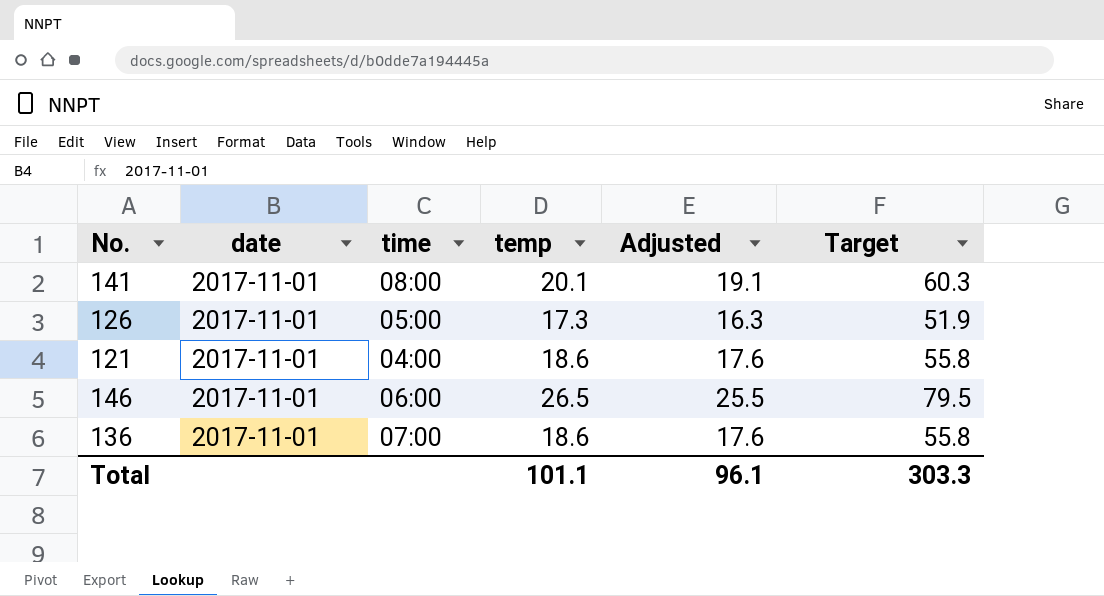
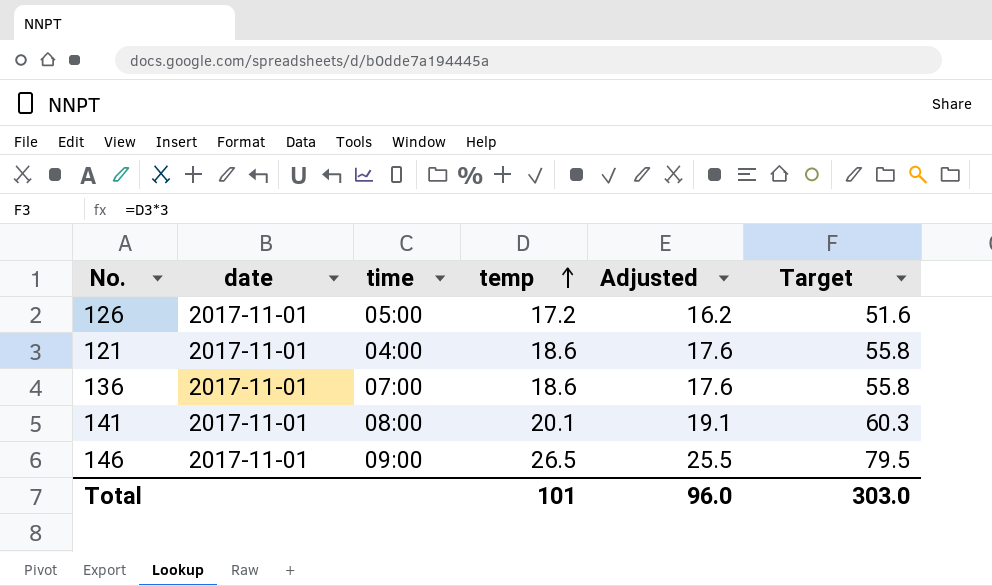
row order: none -> temp ascending
126 | temp: 17.3 -> 17.2
126 | Adjusted: 16.3 -> 16.2
126 | Target: 51.9 -> 51.6
146 | time: 06:00 -> 09:00
Total | temp: 101.1 -> 101
Total | Adjusted: 96.1 -> 96.0
Total | Target: 303.3 -> 303.0

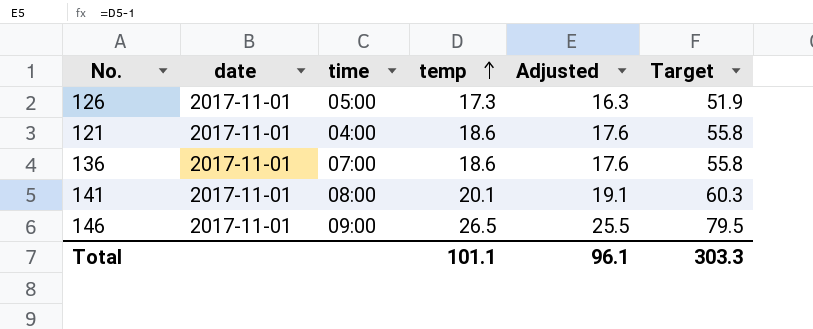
126 | temp: 17.2 -> 17.3
126 | Adjusted: 16.2 -> 16.3
126 | Target: 51.6 -> 51.9
Total | temp: 101 -> 101.1
Total | Adjusted: 96.0 -> 96.1
Total | Target: 303.0 -> 303.3

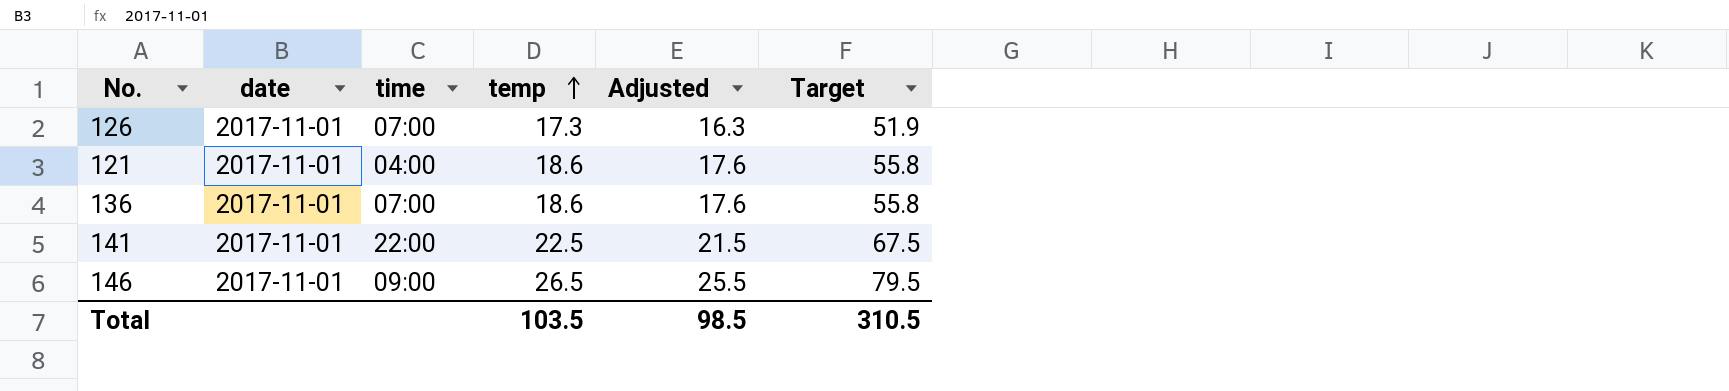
126 | time: 05:00 -> 07:00
141 | time: 08:00 -> 22:00
141 | temp: 20.1 -> 22.5
141 | Adjusted: 19.1 -> 21.5
141 | Target: 60.3 -> 67.5
Total | temp: 101.1 -> 103.5
Total | Adjusted: 96.1 -> 98.5
Total | Target: 303.3 -> 310.5

